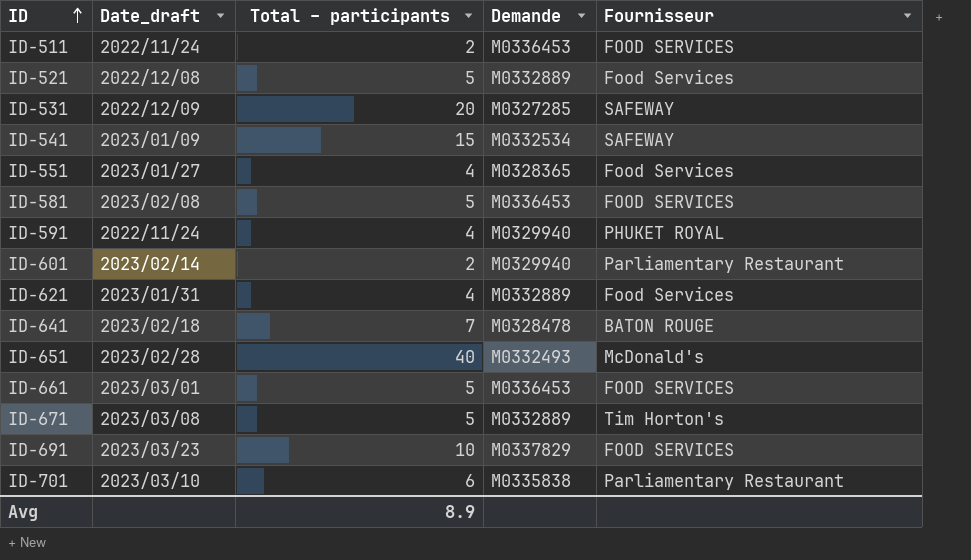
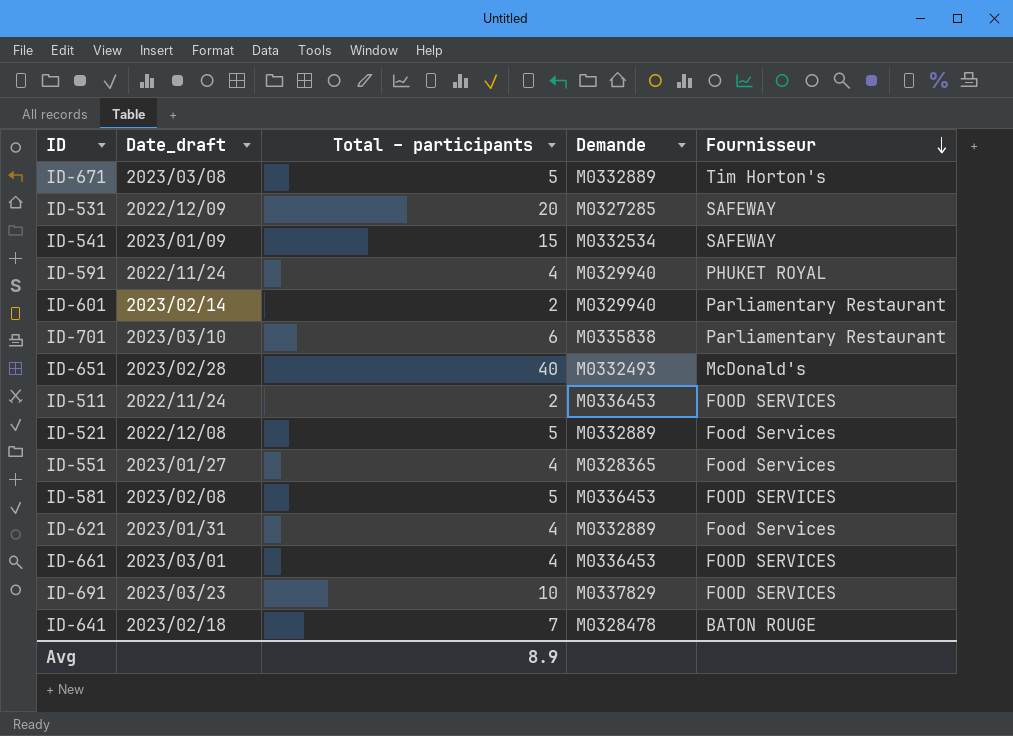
row order: ID ascending -> Fournisseur descending
ID-661 | Total – participants: 5 -> 4

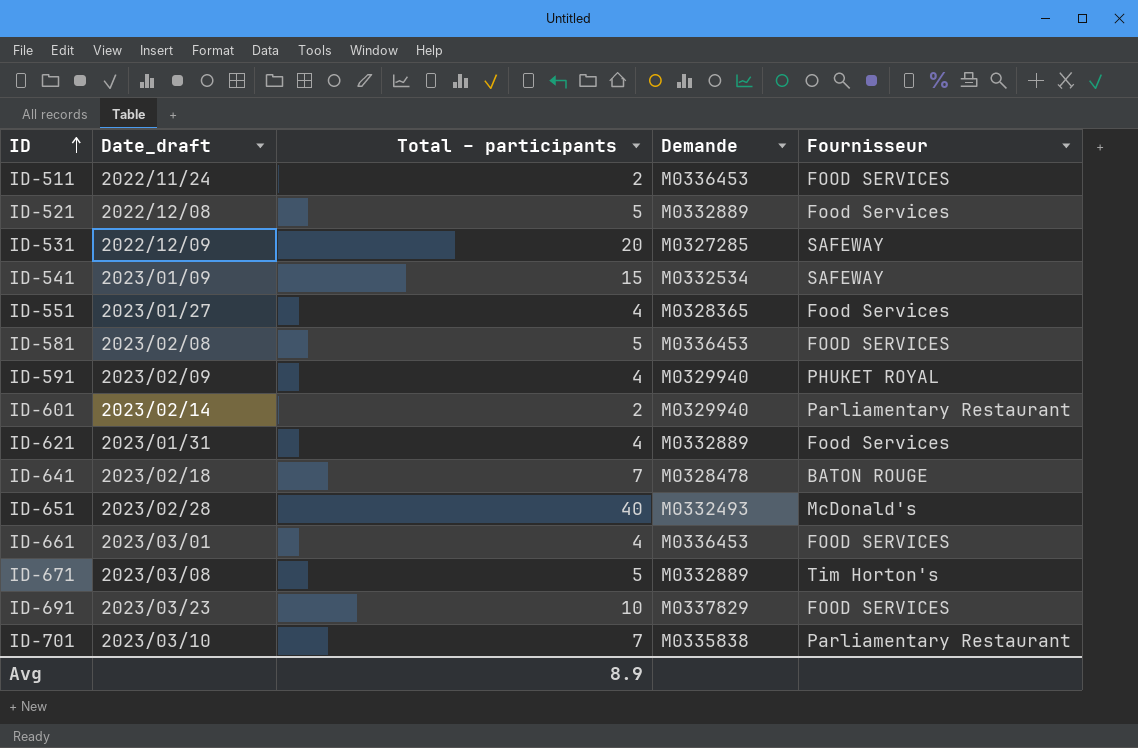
row order: Fournisseur descending -> ID ascending
ID-591 | Date_draft: 2022/11/24 -> 2023/02/09
ID-701 | Total – participants: 6 -> 7

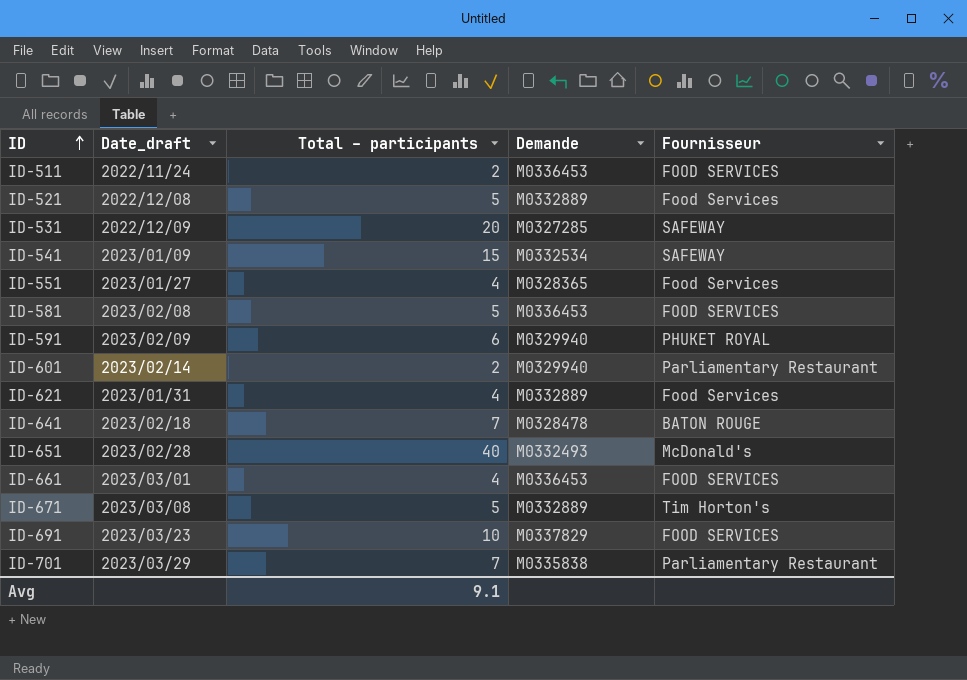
ID-591 | Total – participants: 4 -> 6
ID-701 | Date_draft: 2023/03/10 -> 2023/03/29
Avg | Total – participants: 8.9 -> 9.1

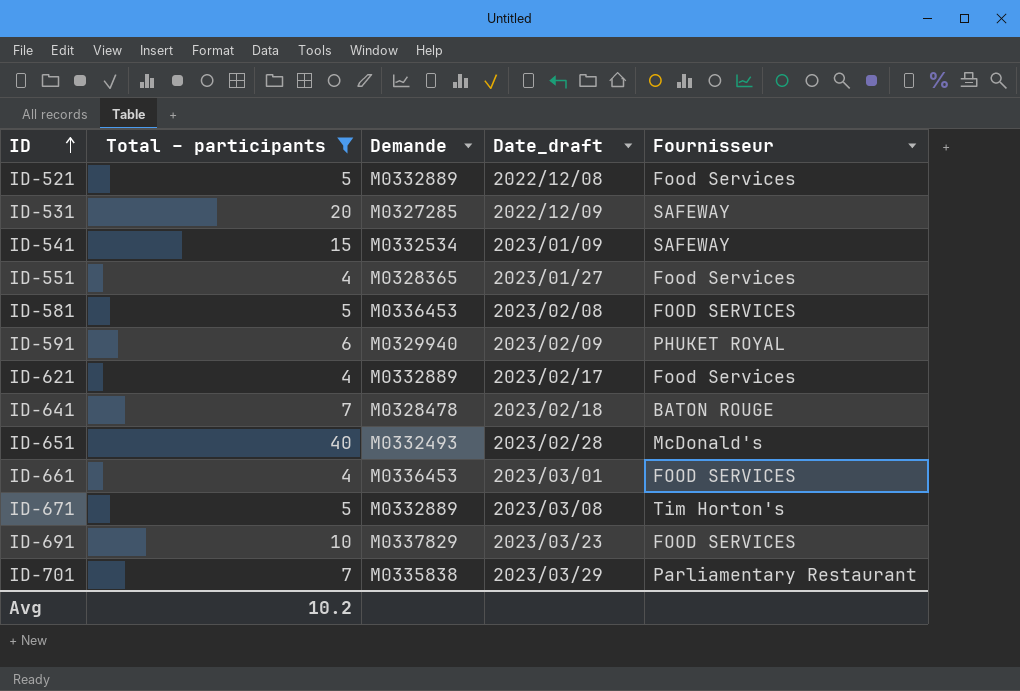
filter: none -> Total – participants != 2
column Date_draft | position: 2 -> 4
ID-621 | Date_draft: 2023/01/31 -> 2023/02/17
Avg | Total – participants: 9.1 -> 10.2

